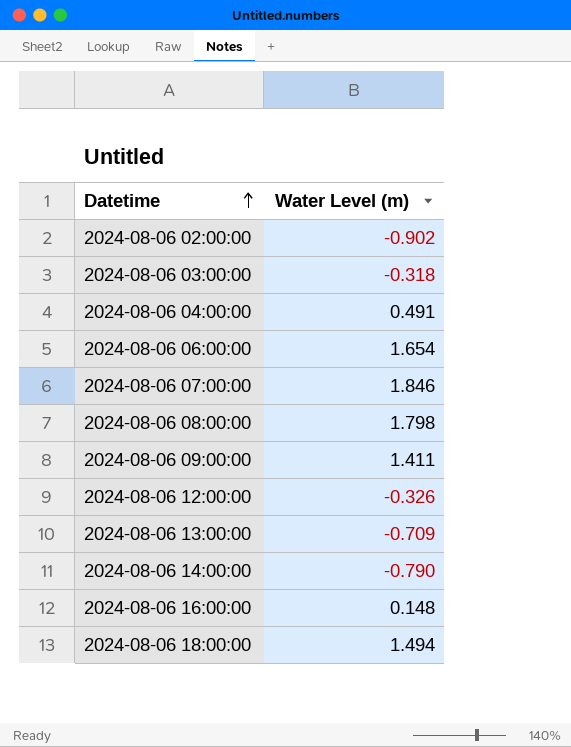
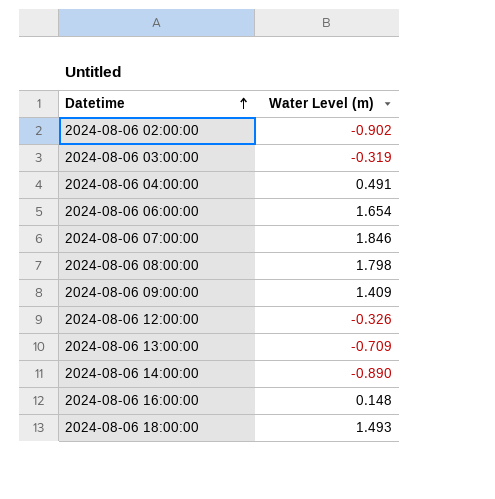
2024-08-06 03:00:00 | Water Level (m): -0.318 -> -0.319
2024-08-06 09:00:00 | Water Level (m): 1.411 -> 1.409
2024-08-06 14:00:00 | Water Level (m): -0.790 -> -0.890
2024-08-06 18:00:00 | Water Level (m): 1.494 -> 1.493

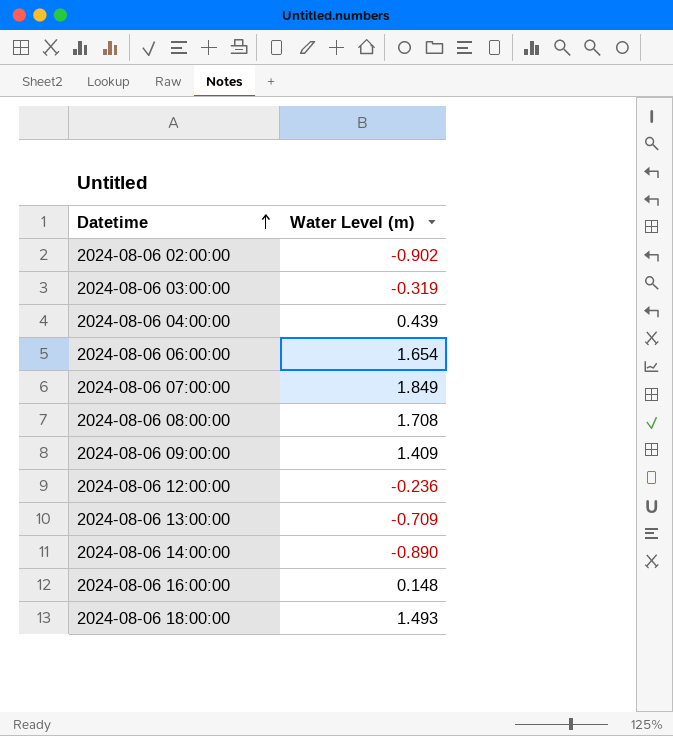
2024-08-06 04:00:00 | Water Level (m): 0.491 -> 0.439
2024-08-06 07:00:00 | Water Level (m): 1.846 -> 1.849
2024-08-06 08:00:00 | Water Level (m): 1.798 -> 1.708
2024-08-06 12:00:00 | Water Level (m): -0.326 -> -0.236

